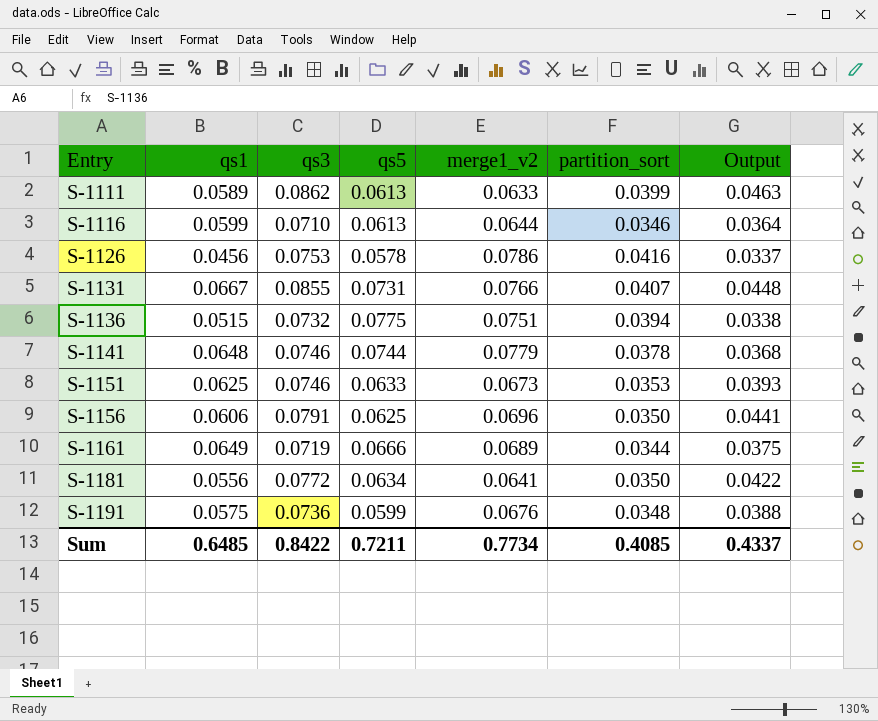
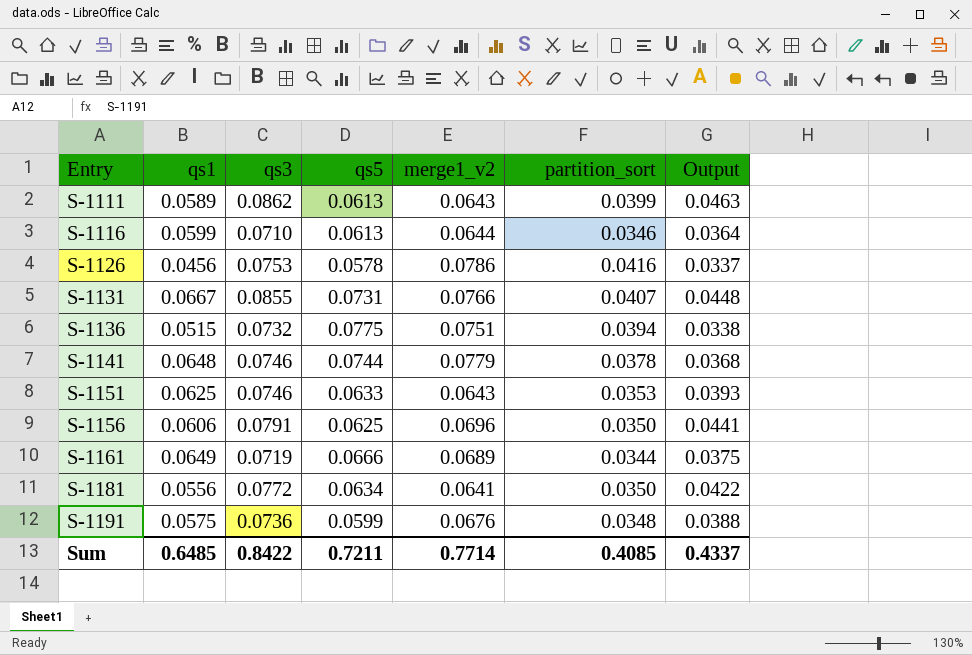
S-1111 | merge1_v2: 0.0633 -> 0.0643
S-1151 | merge1_v2: 0.0673 -> 0.0643
Sum | merge1_v2: 0.7734 -> 0.7714

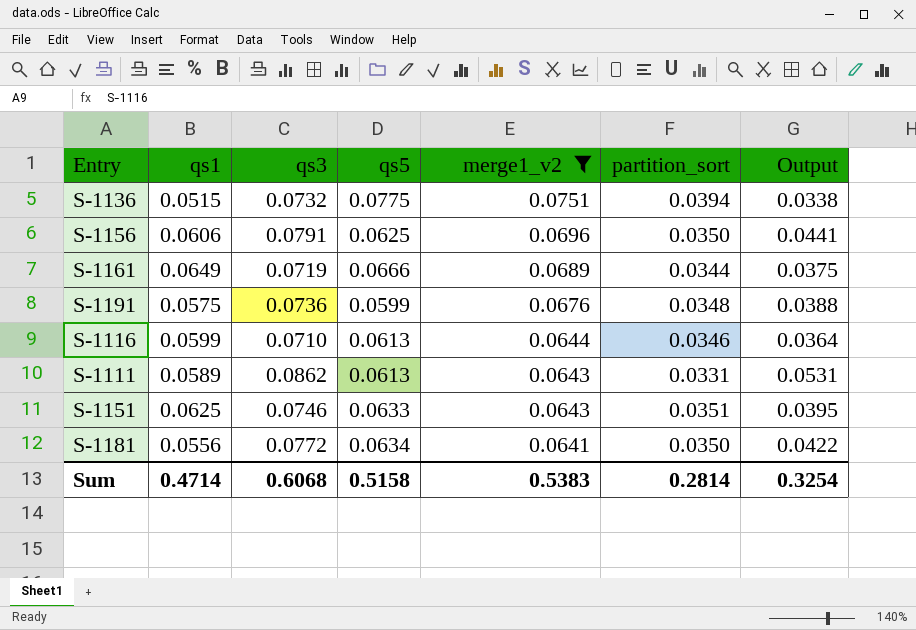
filter: none -> merge1_v2 <= 0.0751
row order: Entry ascending -> merge1_v2 descending
S-1111 | partition_sort: 0.0399 -> 0.0331
S-1111 | Output: 0.0463 -> 0.0531
S-1151 | partition_sort: 0.0353 -> 0.0351
S-1151 | Output: 0.0393 -> 0.0395
Sum | qs1: 0.6485 -> 0.4714
Sum | qs3: 0.8422 -> 0.6068
Sum | qs5: 0.7211 -> 0.5158
Sum | merge1_v2: 0.7714 -> 0.5383
Sum | partition_sort: 0.4085 -> 0.2814
Sum | Output: 0.4337 -> 0.3254

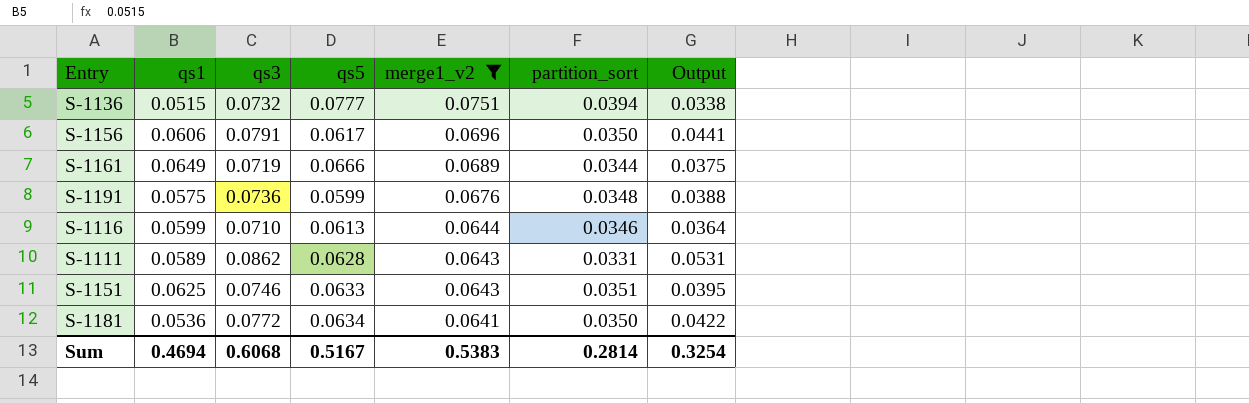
S-1136 | qs5: 0.0775 -> 0.0777
S-1156 | qs5: 0.0625 -> 0.0617
S-1111 | qs5: 0.0613 -> 0.0628
S-1181 | qs1: 0.0556 -> 0.0536
Sum | qs1: 0.4714 -> 0.4694
Sum | qs5: 0.5158 -> 0.5167

